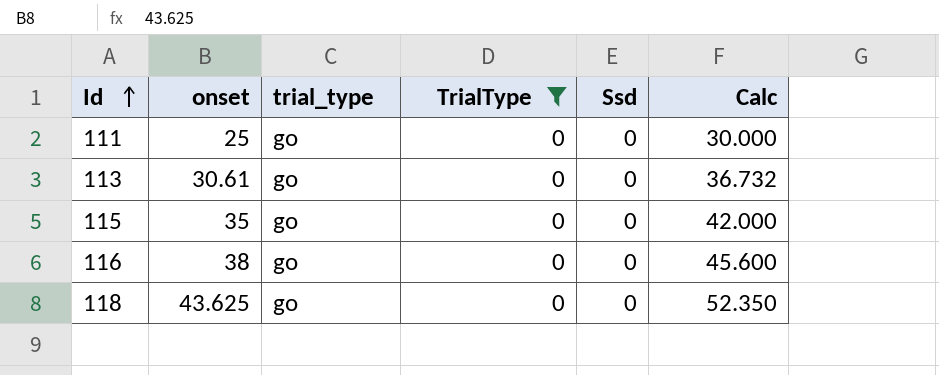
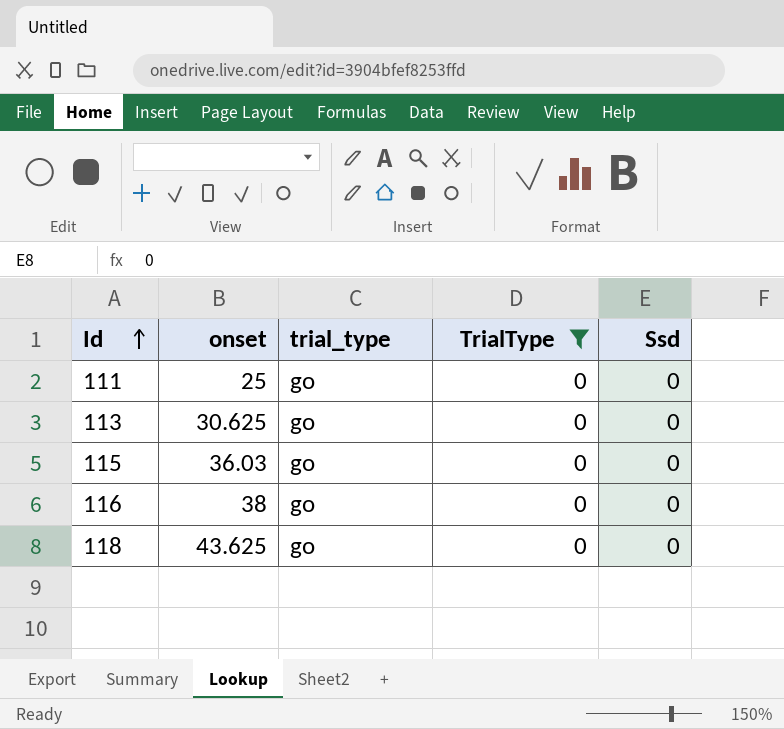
column Calc | formula: [onset] * 1.2 -> none
113 | onset: 30.61 -> 30.625
115 | onset: 35 -> 36.03

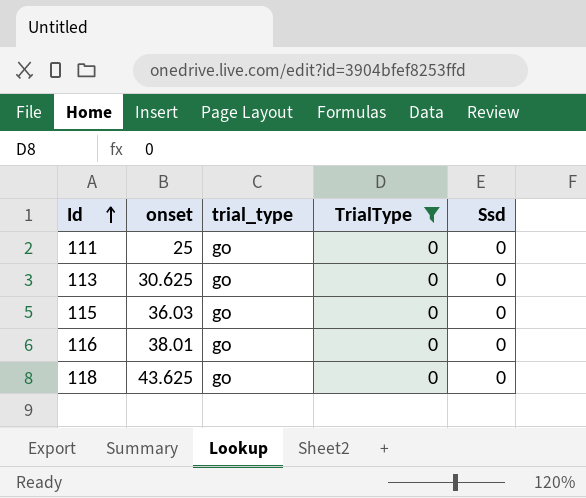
116 | onset: 38 -> 38.01

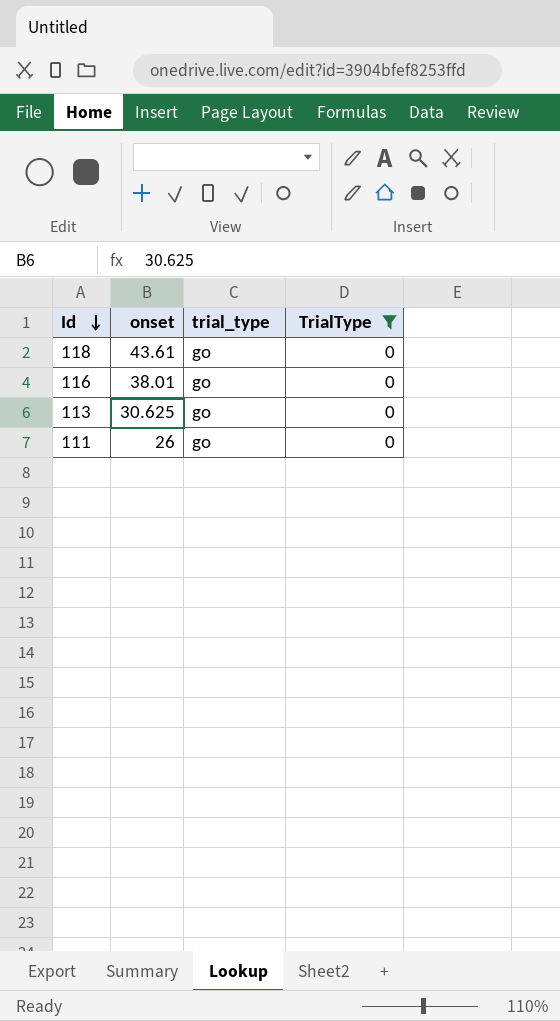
row order: Id ascending -> Id descending
column Ssd | position: 5 -> none
row 115: 36.03 | go | 0 | 0 -> none
118 | onset: 43.625 -> 43.61
111 | onset: 25 -> 26

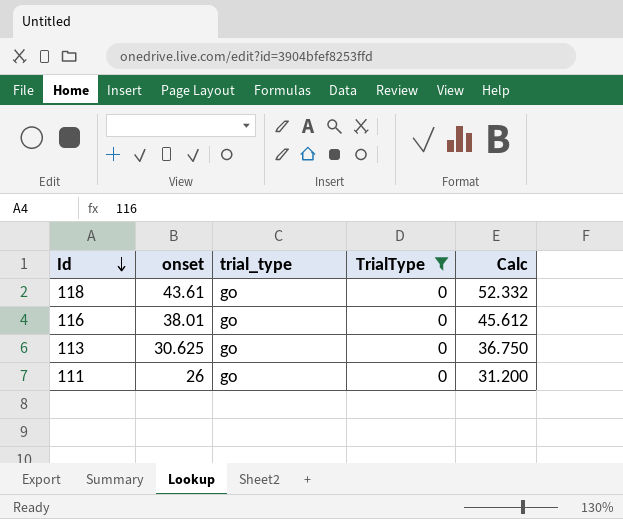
column Calc | formula: none -> [onset] * 1.2

